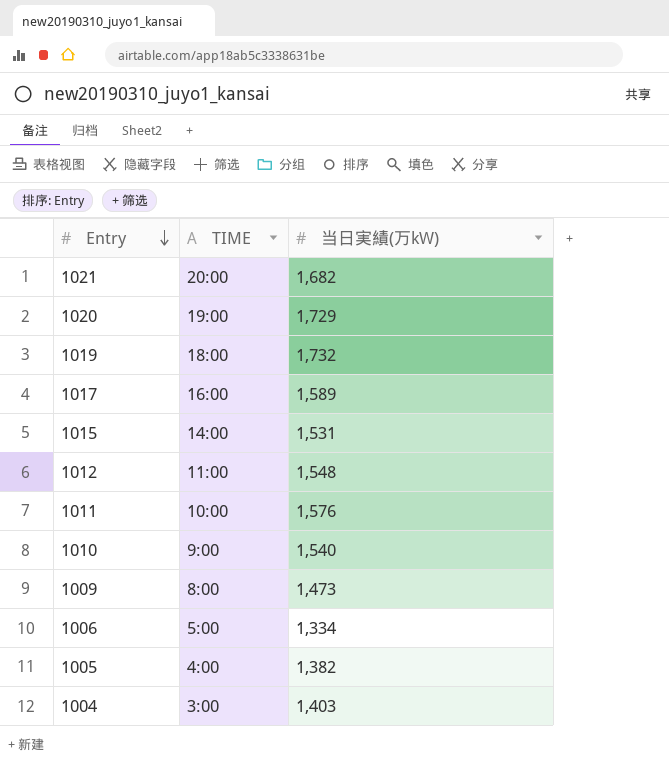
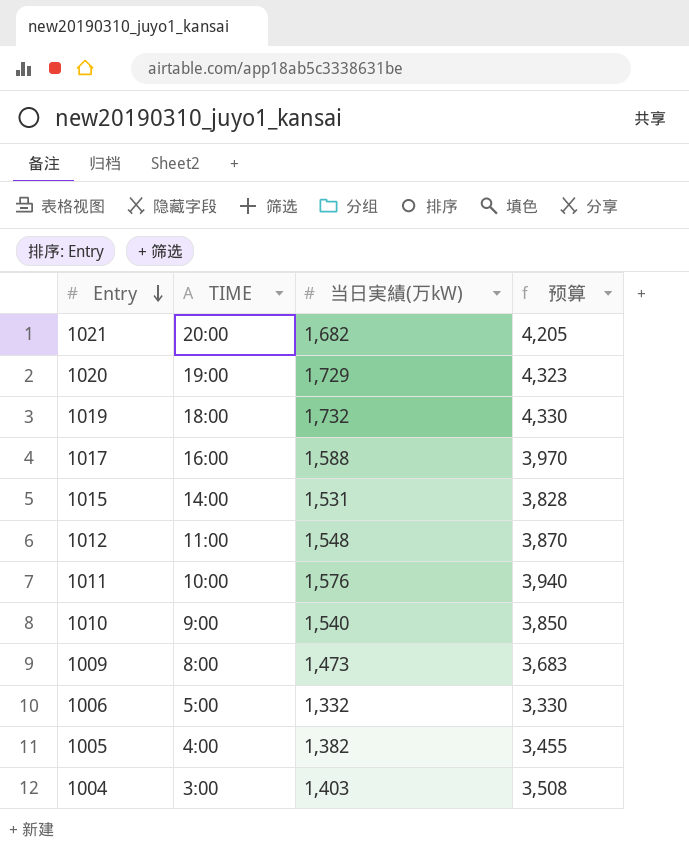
column 预算 | formula: none -> [当日実績(万kW)] * 2.5
1017 | 当日実績(万kW): 1,589 -> 1,588
1006 | 当日実績(万kW): 1,334 -> 1,332

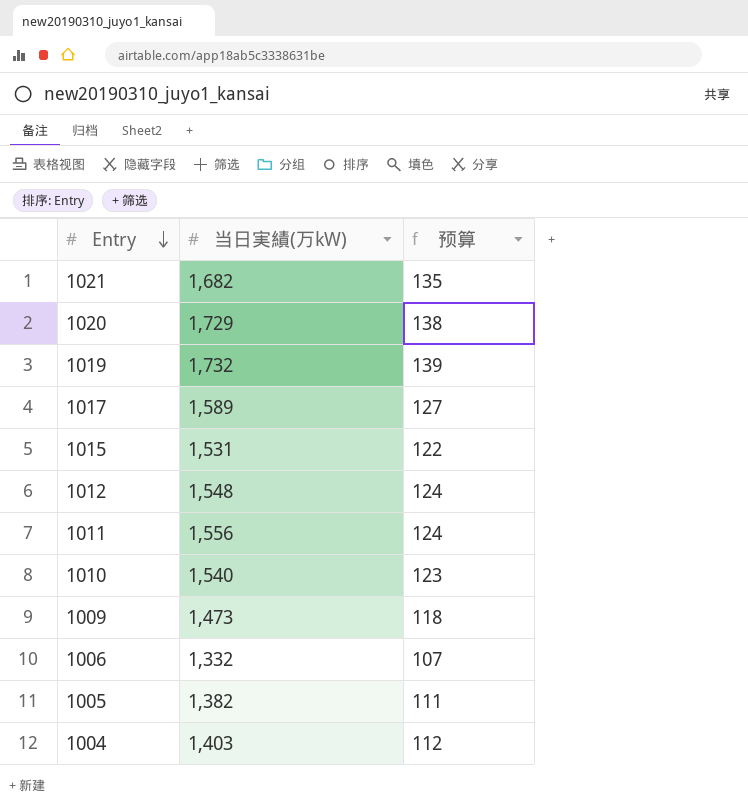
column TIME | position: 2 -> none
column 预算 | formula: [当日実績(万kW)] * 2.5 -> [当日実績(万kW)] * 0.08
1017 | 当日実績(万kW): 1,588 -> 1,589
1011 | 当日実績(万kW): 1,576 -> 1,556

